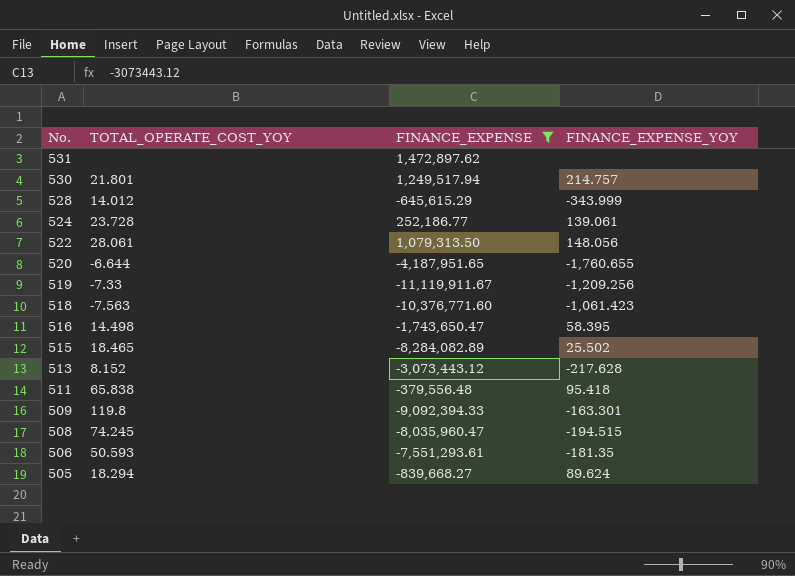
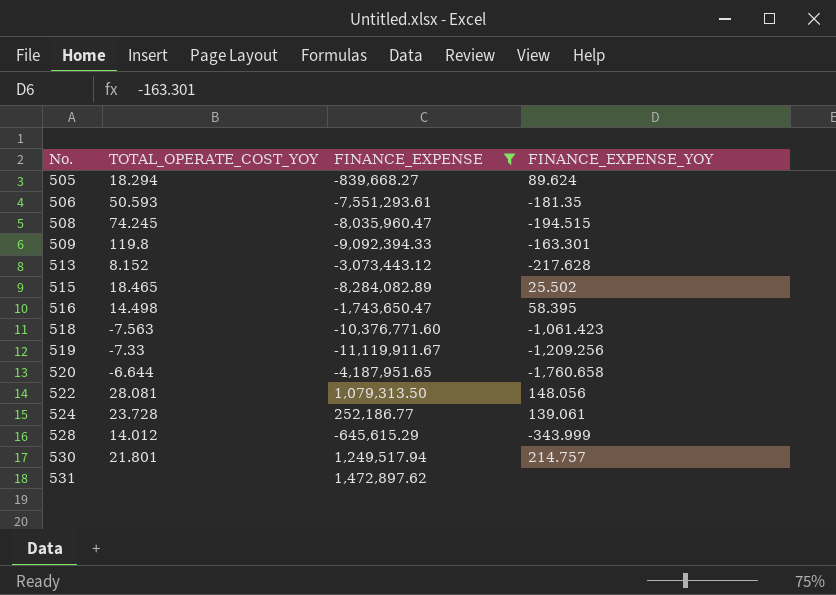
row order: No. descending -> No. ascending
row 511: 65.838 | -379,556.48 | 95.418 -> none
520 | FINANCE_EXPENSE_YOY: -1,760.655 -> -1,760.658
522 | TOTAL_OPERATE_COST_YOY: 28.061 -> 28.081

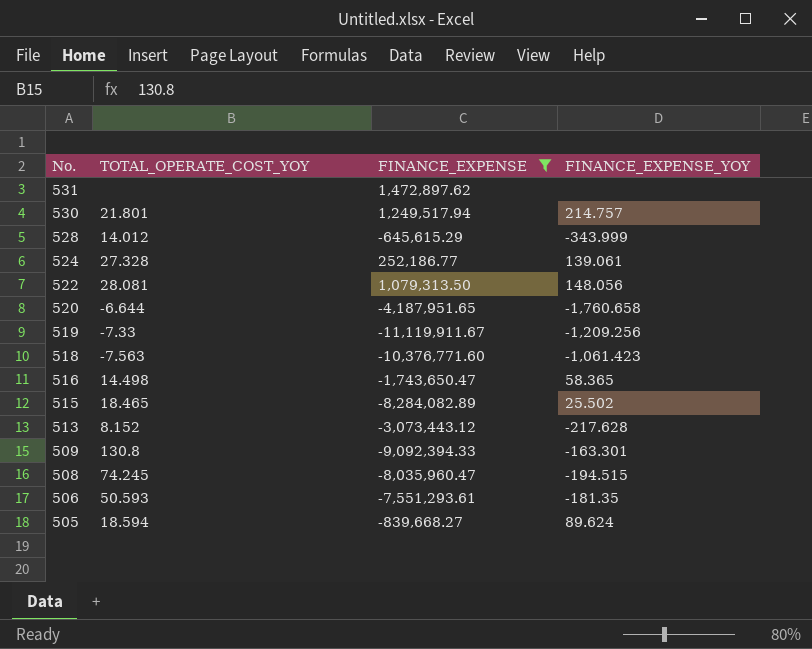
row order: No. ascending -> No. descending
524 | TOTAL_OPERATE_COST_YOY: 23.728 -> 27.328
516 | FINANCE_EXPENSE_YOY: 58.395 -> 58.365
509 | TOTAL_OPERATE_COST_YOY: 119.8 -> 130.8
505 | TOTAL_OPERATE_COST_YOY: 18.294 -> 18.594

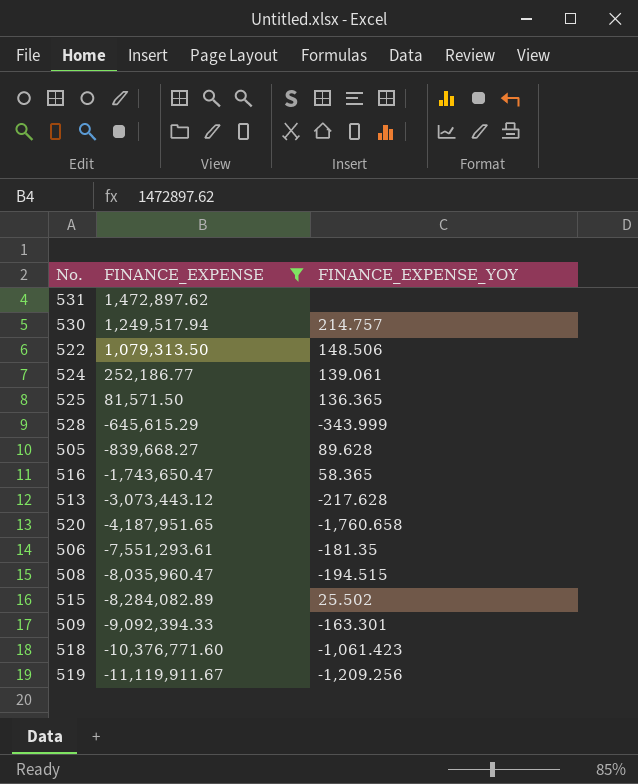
row order: No. descending -> FINANCE_EXPENSE descending
column TOTAL_OPERATE_COST_YOY | position: 2 -> none
522 | FINANCE_EXPENSE_YOY: 148.056 -> 148.506
row 525: none -> 81,571.50 | 136.365
505 | FINANCE_EXPENSE_YOY: 89.624 -> 89.628

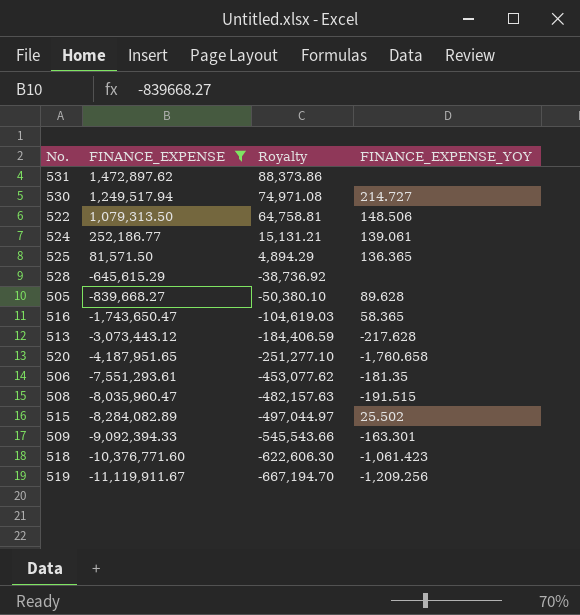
column Royalty | formula: none -> [FINANCE_EXPENSE] * 0.06
530 | FINANCE_EXPENSE_YOY: 214.757 -> 214.727
528 | FINANCE_EXPENSE_YOY: -343.999 -> none
508 | FINANCE_EXPENSE_YOY: -194.515 -> -191.515

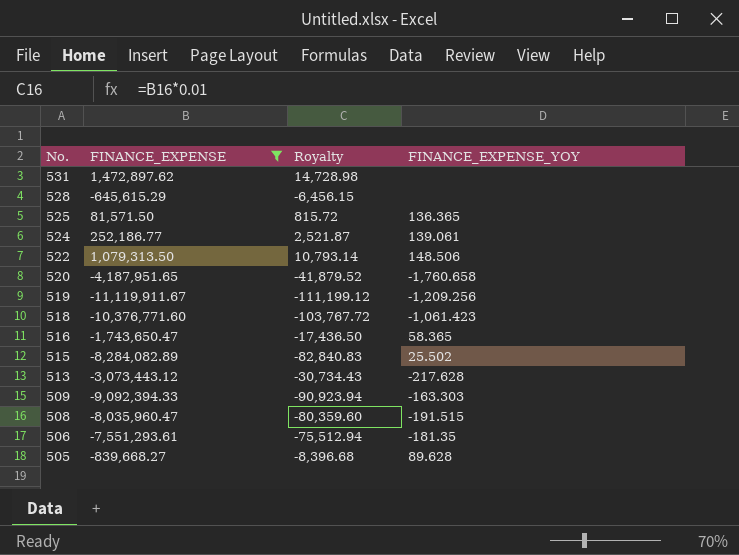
row order: FINANCE_EXPENSE descending -> No. descending
column Royalty | formula: [FINANCE_EXPENSE] * 0.06 -> [FINANCE_EXPENSE] * 0.01
row 530: 1,249,517.94 | 74,971.08 | 214.727 -> none
509 | FINANCE_EXPENSE_YOY: -163.301 -> -163.303

